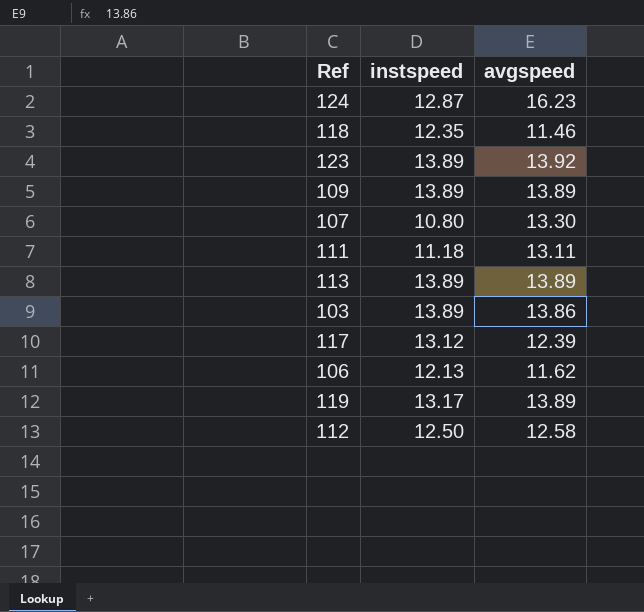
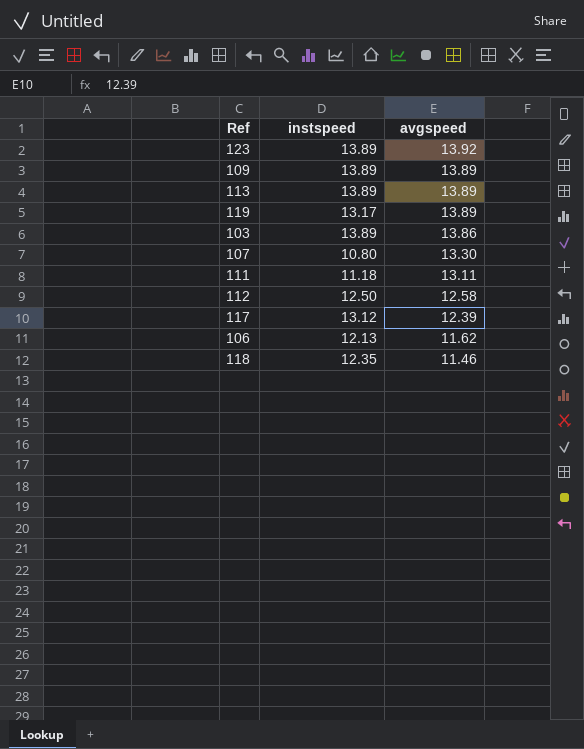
row order: none -> avgspeed descending
row 124: 12.87 | 16.23 -> none

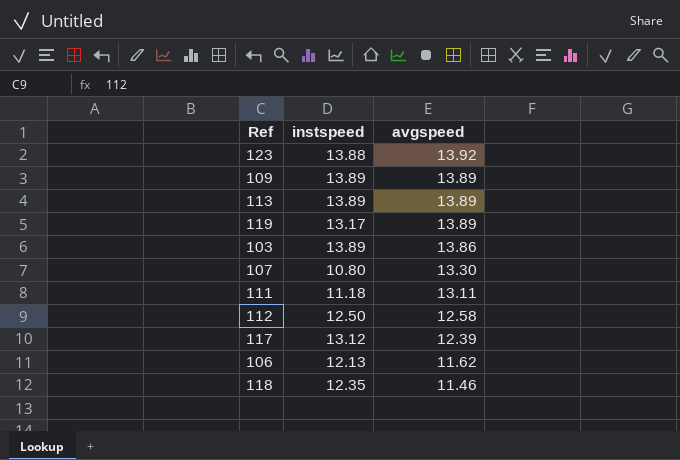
123 | instspeed: 13.89 -> 13.88

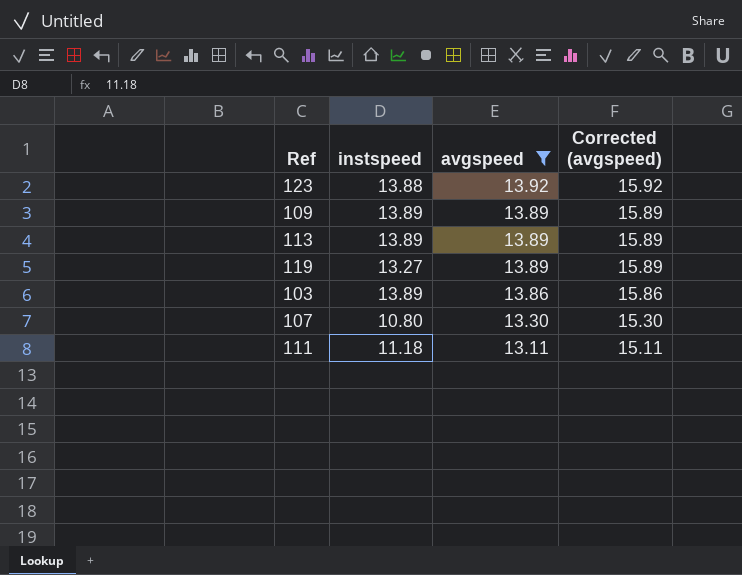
filter: none -> avgspeed >= 13.11
column Corrected (avgspeed) | formula: none -> [avgspeed] + 2
119 | instspeed: 13.17 -> 13.27

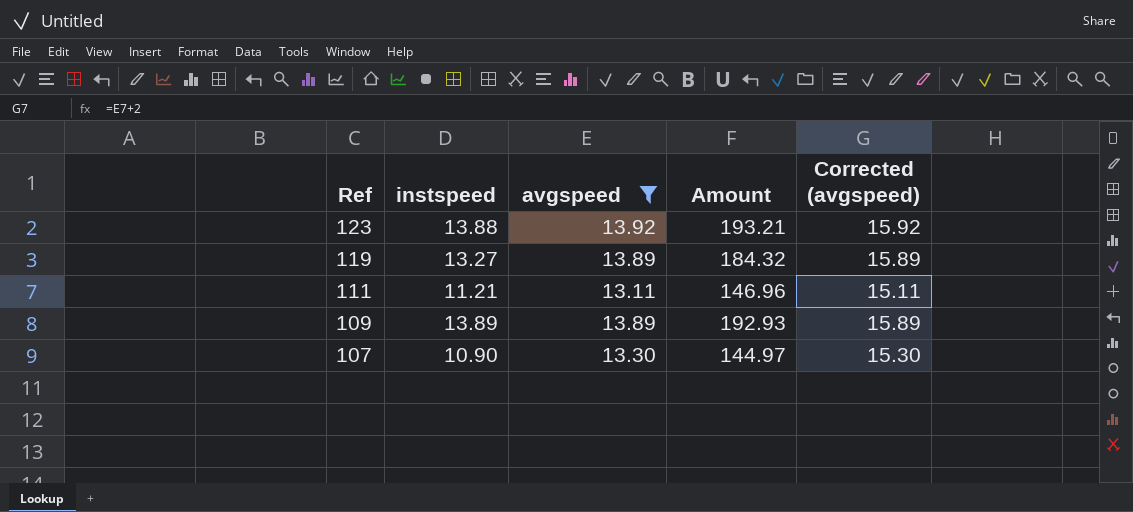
row order: avgspeed descending -> Ref descending
column Amount | formula: none -> [instspeed] * [avgspeed]
row 113: 13.89 | 13.89 | 15.89 -> none
row 103: 13.89 | 13.86 | 15.86 -> none
111 | instspeed: 11.18 -> 11.21
107 | instspeed: 10.80 -> 10.90

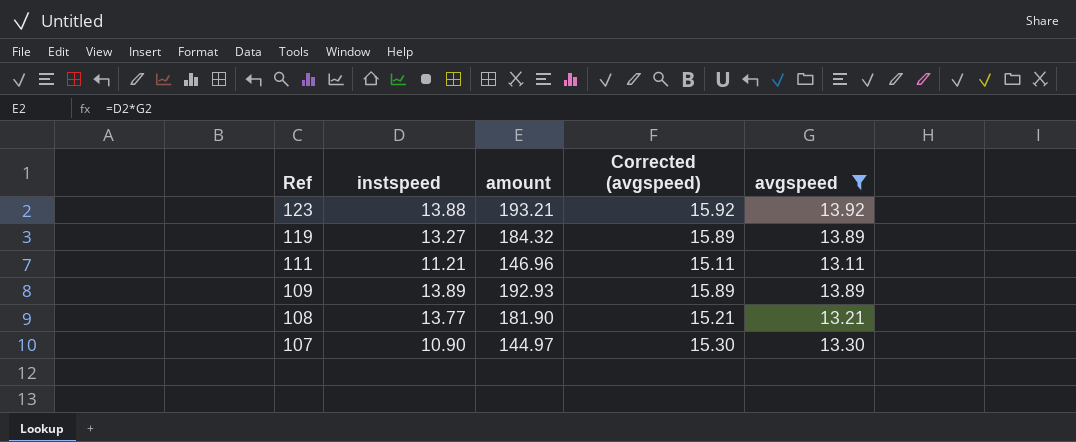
column name: Amount -> amount
column avgspeed | position: 3 -> 5
row 108: none -> 13.77 | 181.90 | 15.21 | 13.21

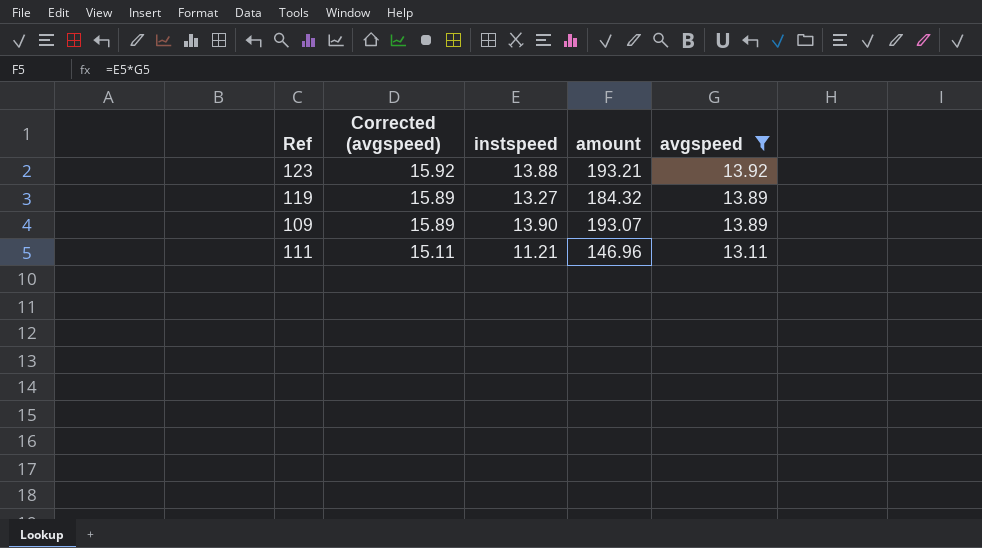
row order: Ref descending -> Corrected (avgspeed) descending
column Corrected (avgspeed) | position: 4 -> 2
row 108: 13.77 | 181.90 | 15.21 | 13.21 -> none
row 107: 10.90 | 144.97 | 15.30 | 13.30 -> none
109 | instspeed: 13.89 -> 13.90
109 | amount: 192.93 -> 193.07

